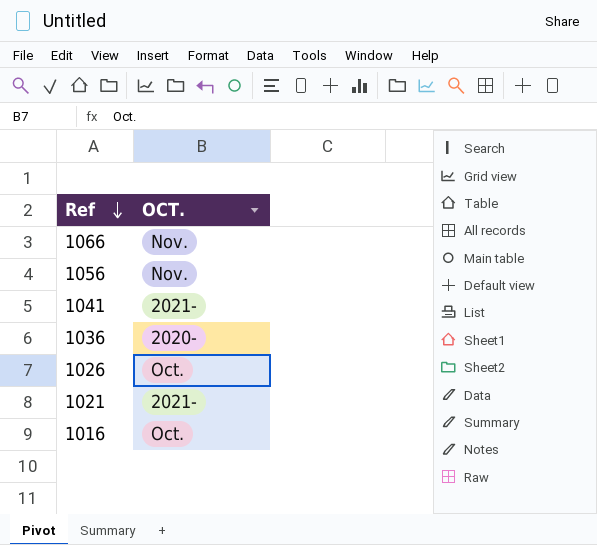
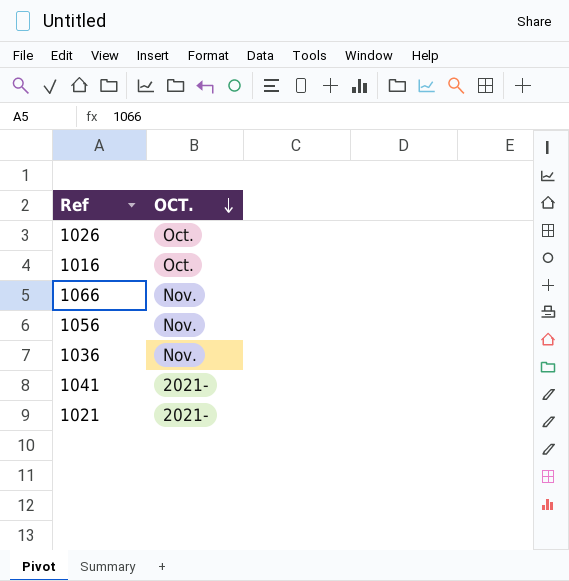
row order: Ref descending -> OCT. descending
1036 | OCT.: 2020- -> Nov.

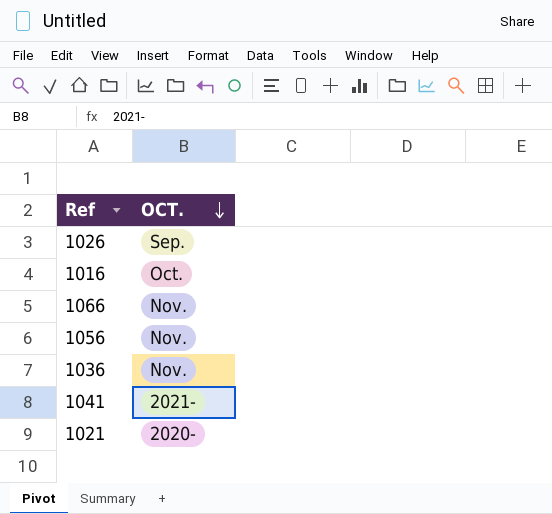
1026 | OCT.: Oct. -> Sep.
1021 | OCT.: 2021- -> 2020-

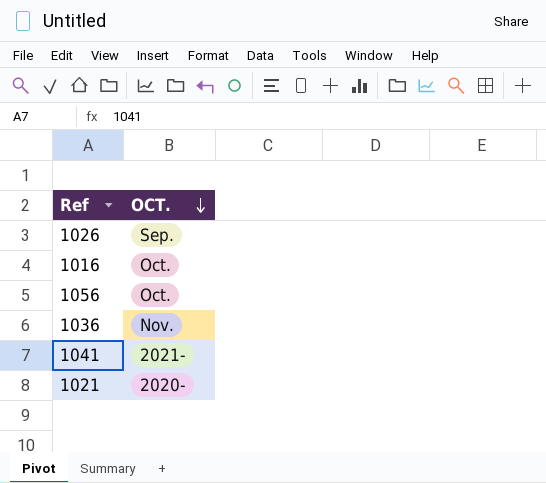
row 1066: Nov. -> none
1056 | OCT.: Nov. -> Oct.

